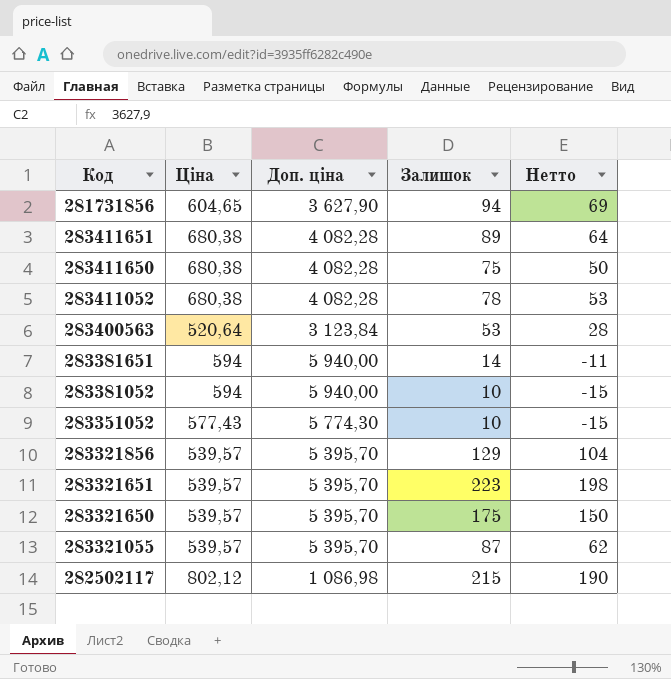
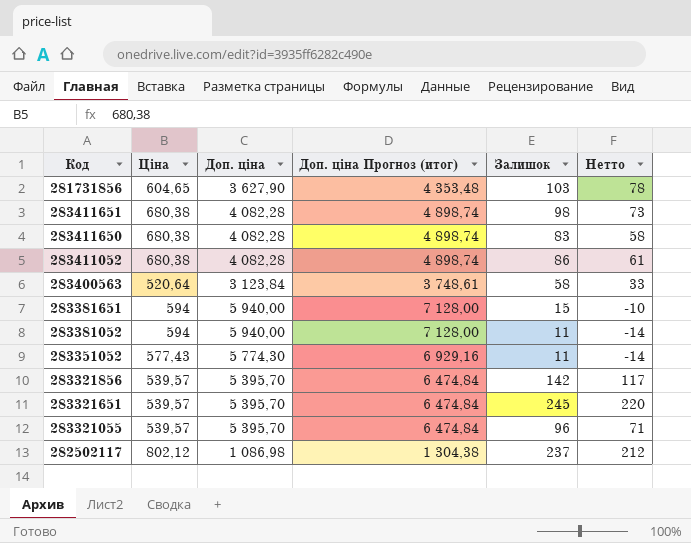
column Доп. ціна Прогноз (итог) | formula: none -> [Доп. ціна] * 1,2
row 283321650: 539,57 | 5 395,70 | 175 | 150 -> none
281731856 | Залишок: 94 -> 103
281731856 | Нетто: 69 -> 78
283411651 | Залишок: 89 -> 98
283411651 | Нетто: 64 -> 73
283411650 | Залишок: 75 -> 83
283411650 | Нетто: 50 -> 58
283411052 | Залишок: 78 -> 86
283411052 | Нетто: 53 -> 61
283400563 | Залишок: 53 -> 58
283400563 | Нетто: 28 -> 33
283381651 | Залишок: 14 -> 15
283381651 | Нетто: -11 -> -10
283381052 | Залишок: 10 -> 11
283381052 | Нетто: -15 -> -14
283351052 | Залишок: 10 -> 11
283351052 | Нетто: -15 -> -14
283321856 | Залишок: 129 -> 142
283321856 | Нетто: 104 -> 117
283321651 | Залишок: 223 -> 245
283321651 | Нетто: 198 -> 220
283321055 | Залишок: 87 -> 96
283321055 | Нетто: 62 -> 71
282502117 | Залишок: 215 -> 237
282502117 | Нетто: 190 -> 212

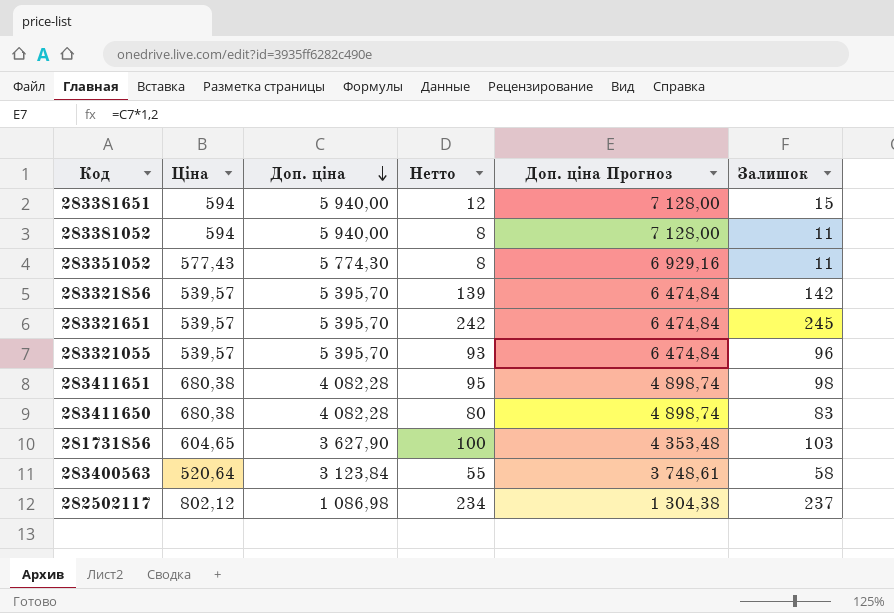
row order: none -> Доп. ціна descending
column Нетто | formula: [Залишок] - 25 -> [Залишок] - 3
column Нетто | position: 6 -> 4
column name: Доп. ціна Прогноз (итог) -> Доп. ціна Прогноз
row 283411052: 680,38 | 4 082,28 | 4 898,74 | 86 | 61 -> none

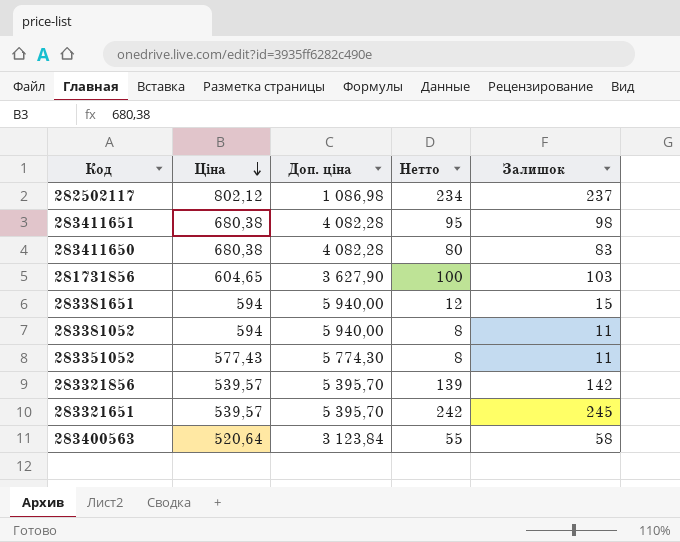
row order: Доп. ціна descending -> Ціна descending
column Доп. ціна Прогноз | formula: [Доп. ціна] * 1,2 -> none
row 283321055: 539,57 | 5 395,70 | 93 | 6 474,84 | 96 -> none

